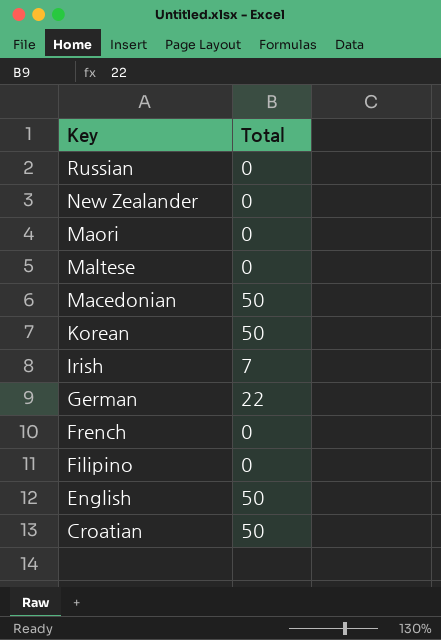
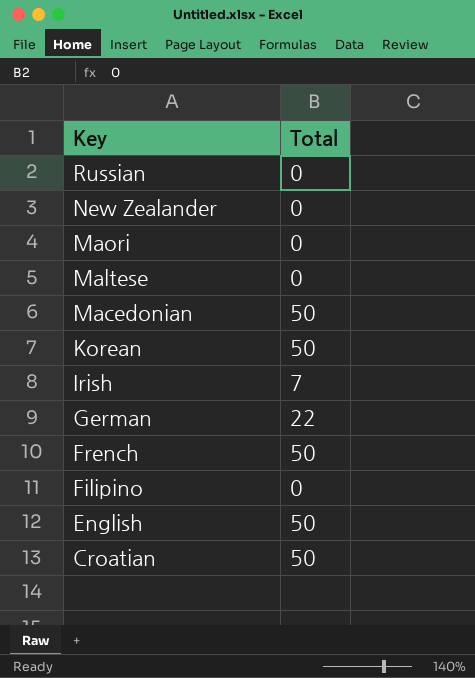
French | Total: 0 -> 50

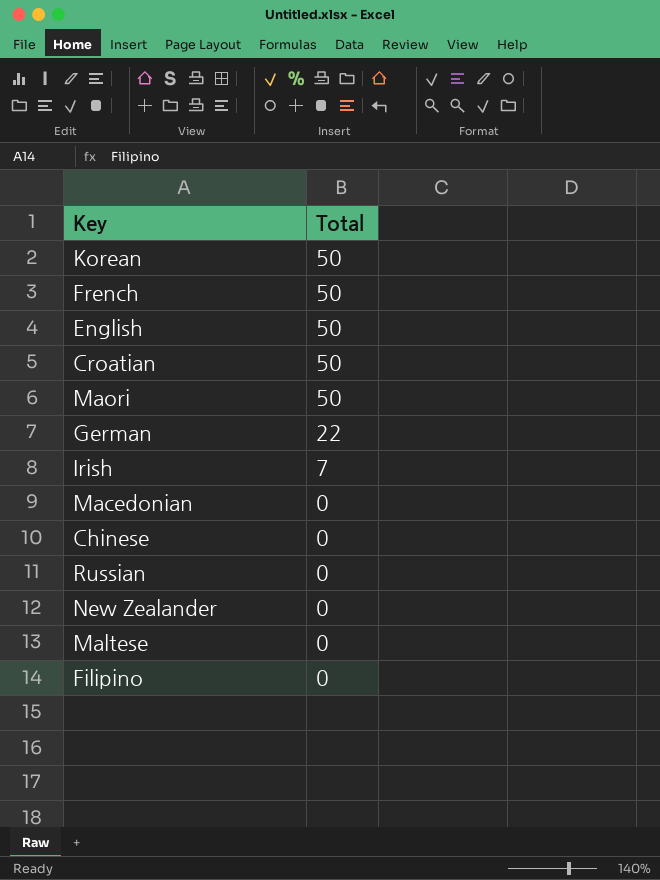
row order: Key descending -> Total descending
Maori | Total: 0 -> 50
Macedonian | Total: 50 -> 0
row Chinese: none -> 0

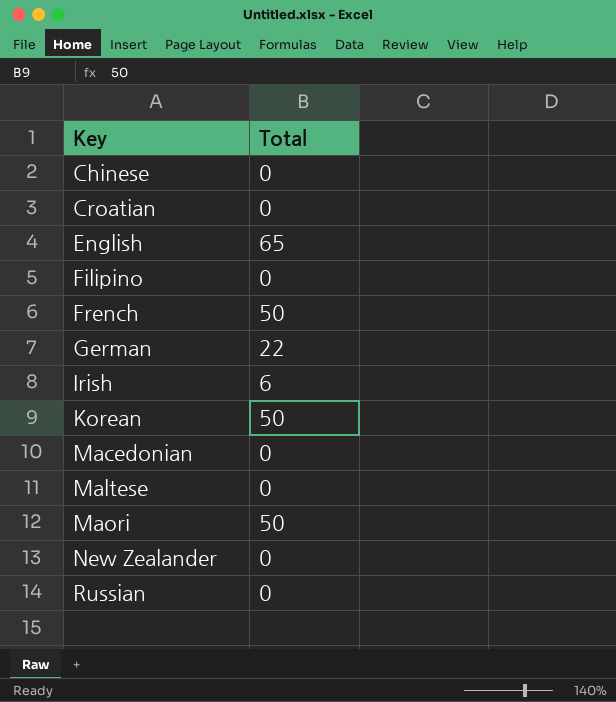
row order: Total descending -> Key ascending
Croatian | Total: 50 -> 0
English | Total: 50 -> 65
Irish | Total: 7 -> 6

